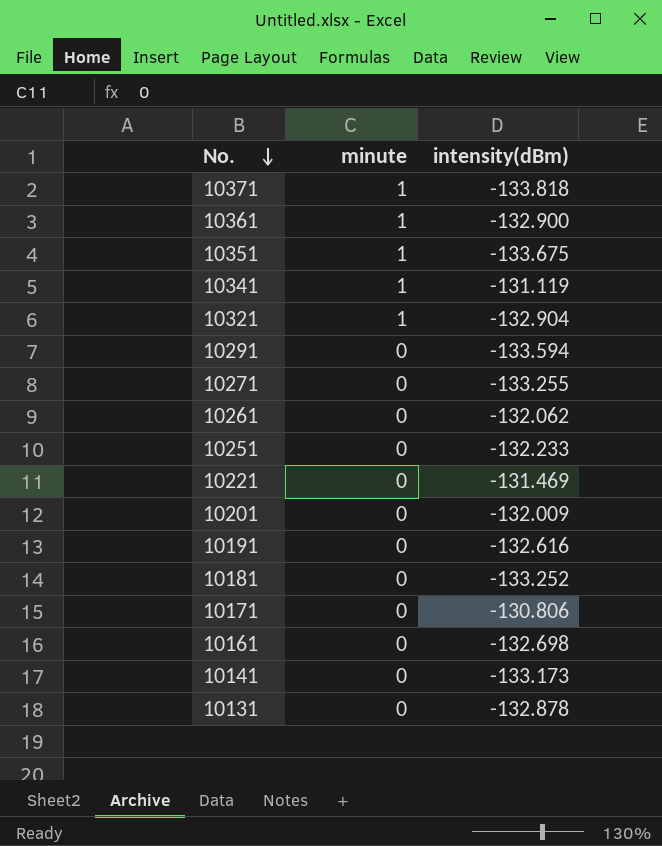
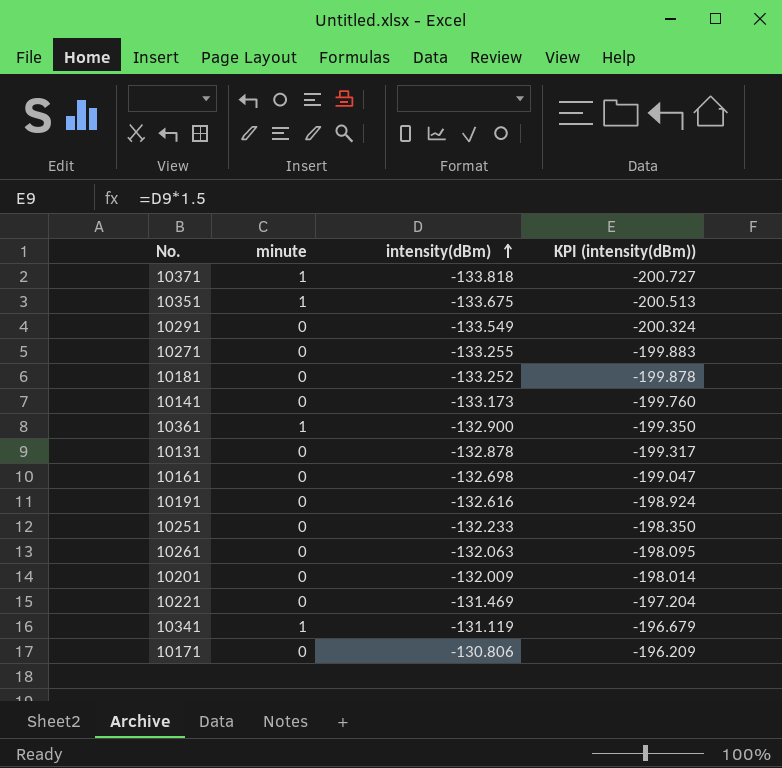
row order: No. descending -> intensity(dBm) ascending
column KPI (intensity(dBm)) | formula: none -> [intensity(dBm)] * 1.5
row 10321: 1 | -132.904 -> none
10291 | intensity(dBm): -133.594 -> -133.549
10261 | intensity(dBm): -132.062 -> -132.063

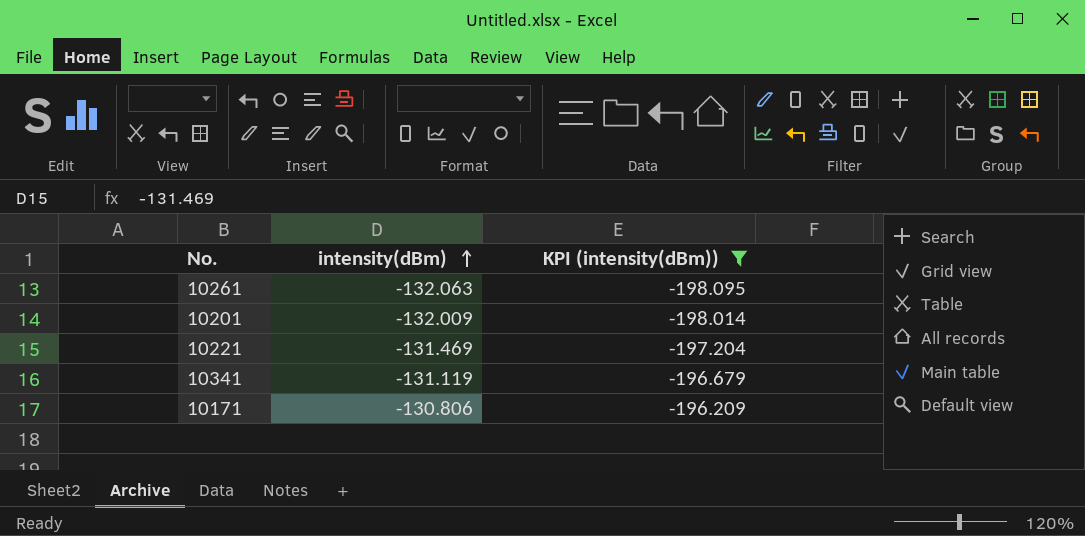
filter: none -> KPI (intensity(dBm)) >= -198.095
column minute | position: 2 -> none

